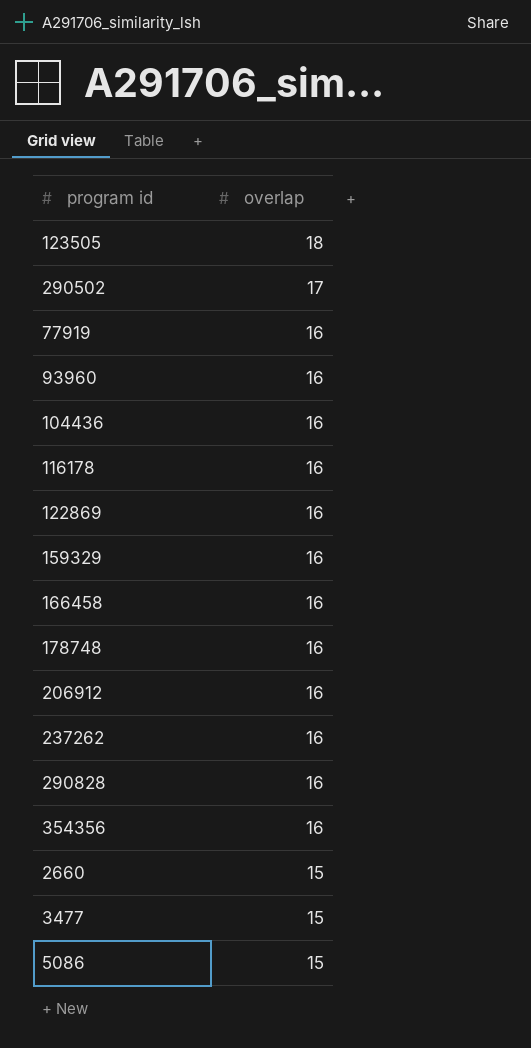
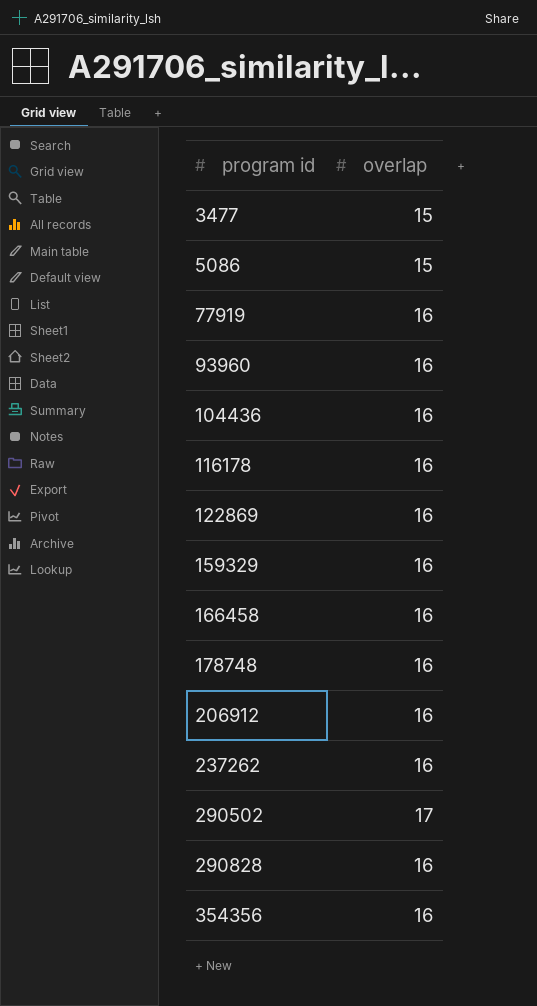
row order: overlap descending -> program id ascending
row 123505: 18 -> none
row 2660: 15 -> none

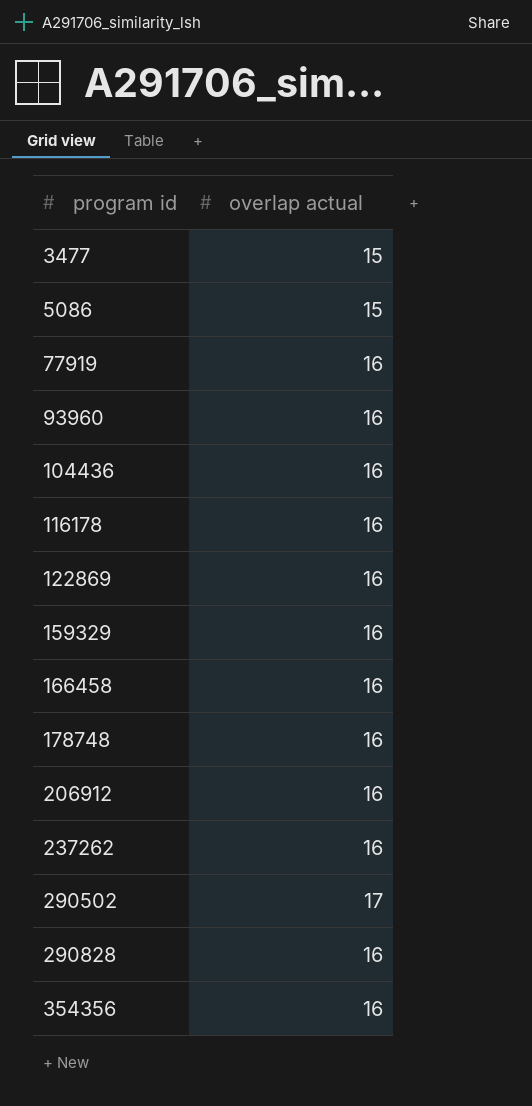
column name: overlap -> overlap actual

